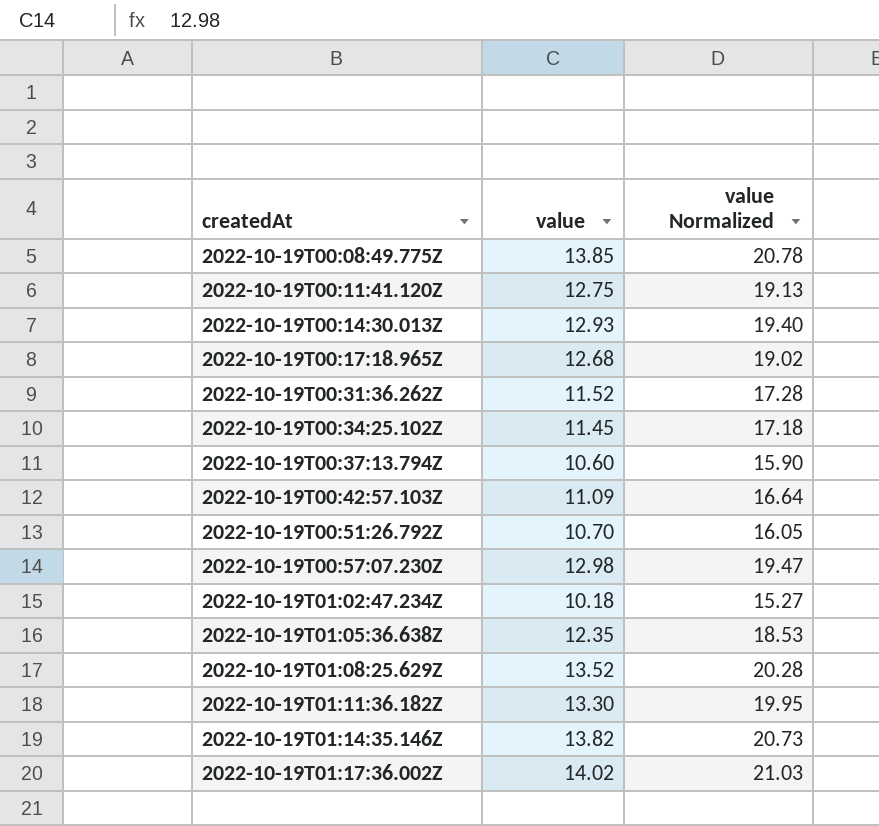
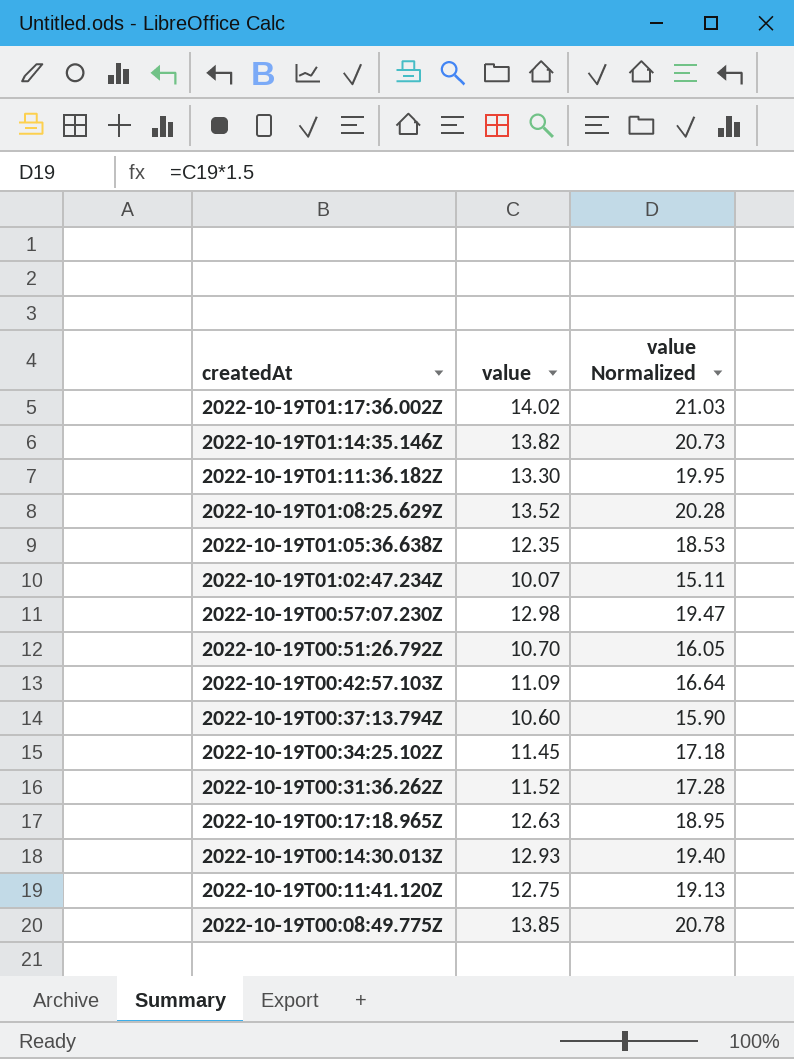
row order: createdAt ascending -> createdAt descending
2022-10-19T01:02:47.234Z | value: 10.18 -> 10.07
2022-10-19T01:02:47.234Z | value Normalized: 15.27 -> 15.11
2022-10-19T00:17:18.965Z | value: 12.68 -> 12.63
2022-10-19T00:17:18.965Z | value Normalized: 19.02 -> 18.95

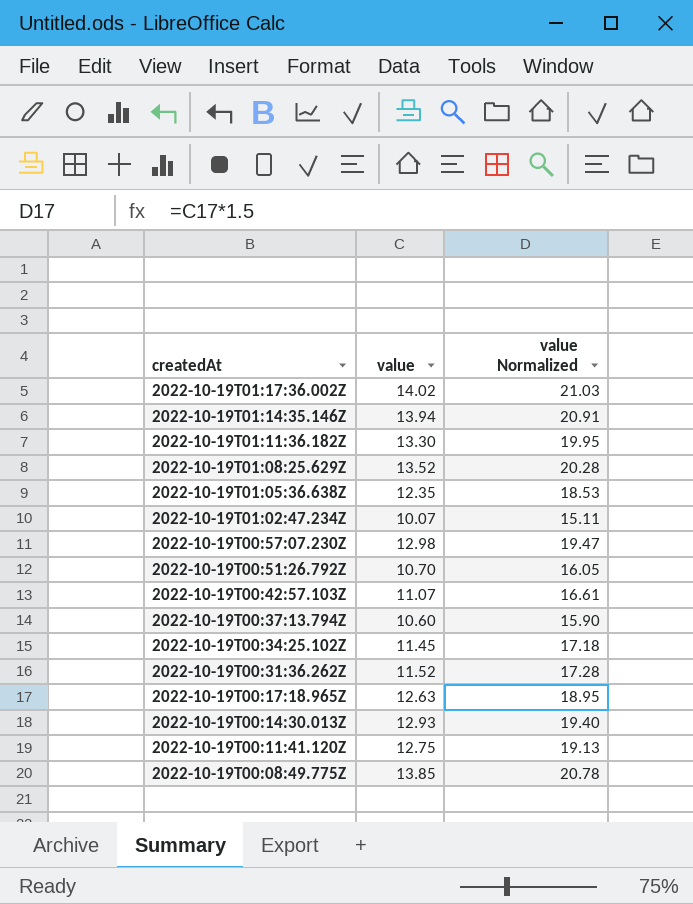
2022-10-19T01:14:35.146Z | value: 13.82 -> 13.94
2022-10-19T01:14:35.146Z | value Normalized: 20.73 -> 20.91
2022-10-19T00:42:57.103Z | value: 11.09 -> 11.07
2022-10-19T00:42:57.103Z | value Normalized: 16.64 -> 16.61

